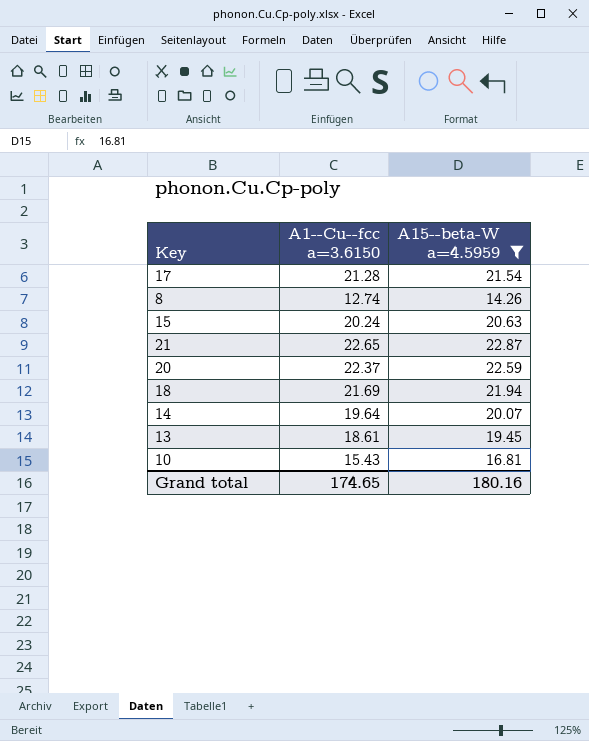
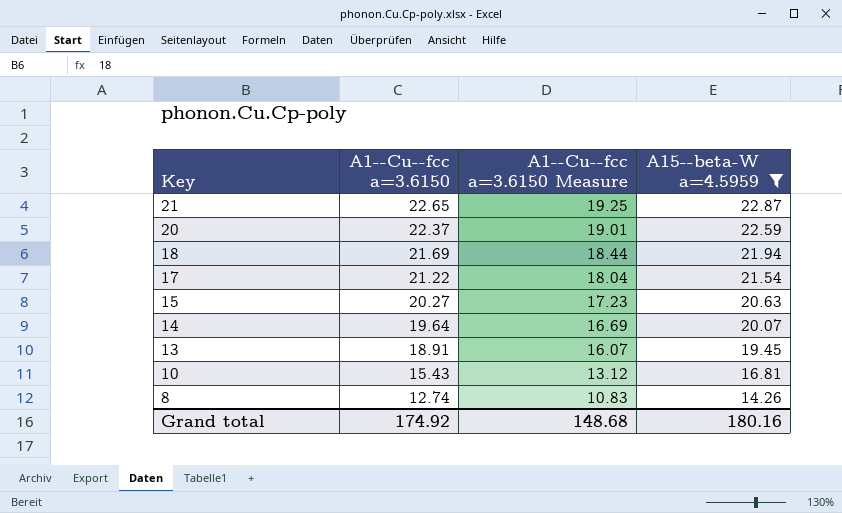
row order: none -> Key descending
column A1--Cu--fcc a=3.6150 Measure | formula: none -> [A1--Cu--fcc a=3.6150] * 0.85
17 | A1--Cu--fcc a=3.6150: 21.28 -> 21.22
15 | A1--Cu--fcc a=3.6150: 20.24 -> 20.27
13 | A1--Cu--fcc a=3.6150: 18.61 -> 18.91
Grand total | A1--Cu--fcc a=3.6150: 174.65 -> 174.92

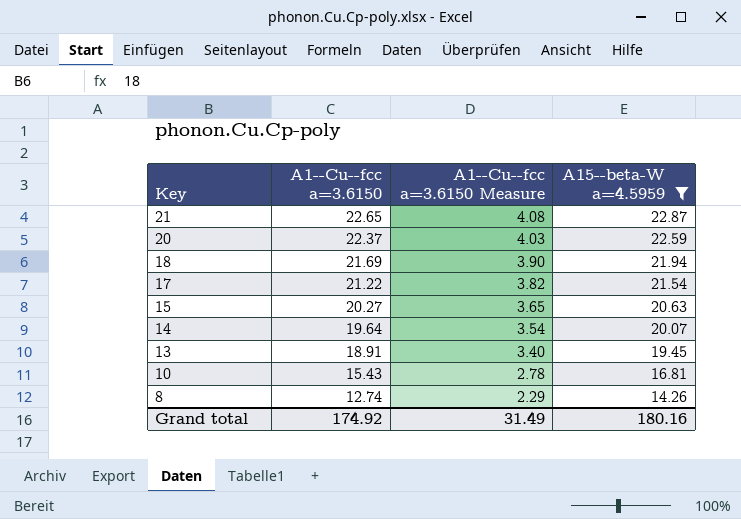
column A1--Cu--fcc a=3.6150 Measure | formula: [A1--Cu--fcc a=3.6150] * 0.85 -> [A1--Cu--fcc a=3.6150] * 0.18
Grand total | A1--Cu--fcc a=3.6150 Measure: 148.68 -> 31.49

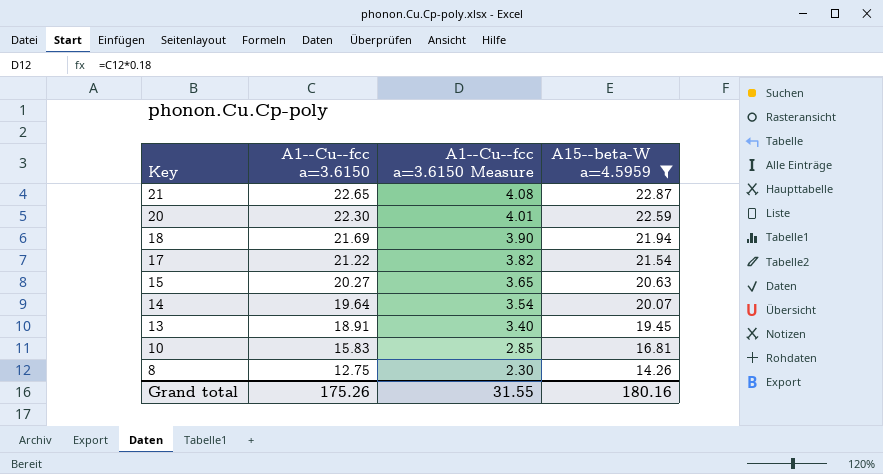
20 | A1--Cu--fcc a=3.6150: 22.37 -> 22.30
20 | A1--Cu--fcc a=3.6150 Measure: 4.03 -> 4.01
10 | A1--Cu--fcc a=3.6150: 15.43 -> 15.83
10 | A1--Cu--fcc a=3.6150 Measure: 2.78 -> 2.85
8 | A1--Cu--fcc a=3.6150: 12.74 -> 12.75
8 | A1--Cu--fcc a=3.6150 Measure: 2.29 -> 2.30
Grand total | A1--Cu--fcc a=3.6150: 174.92 -> 175.26
Grand total | A1--Cu--fcc a=3.6150 Measure: 31.49 -> 31.55

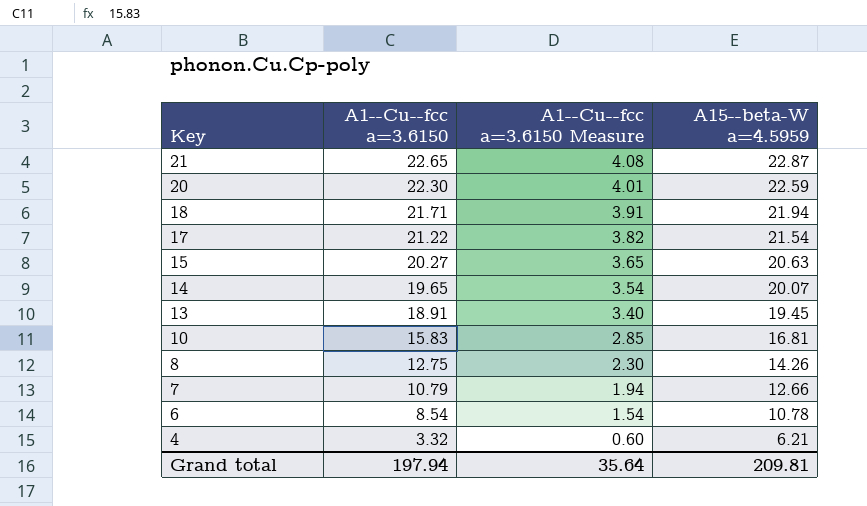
filter: A15--beta-W a=4.5959 >= 14.26 -> none
18 | A1--Cu--fcc a=3.6150: 21.69 -> 21.71
18 | A1--Cu--fcc a=3.6150 Measure: 3.90 -> 3.91
14 | A1--Cu--fcc a=3.6150: 19.64 -> 19.65
Grand total | A1--Cu--fcc a=3.6150: 175.26 -> 197.94
Grand total | A1--Cu--fcc a=3.6150 Measure: 31.55 -> 35.64
Grand total | A15--beta-W a=4.5959: 180.16 -> 209.81

